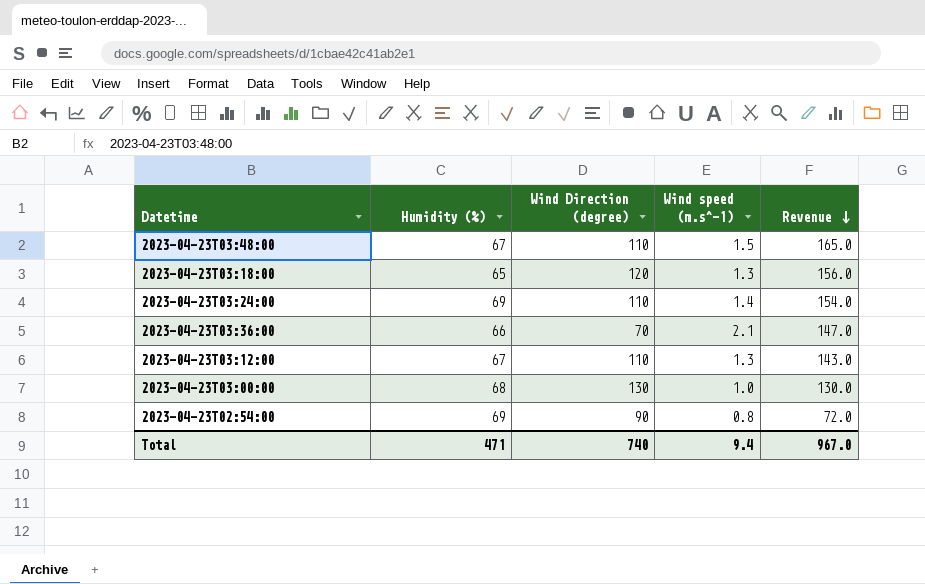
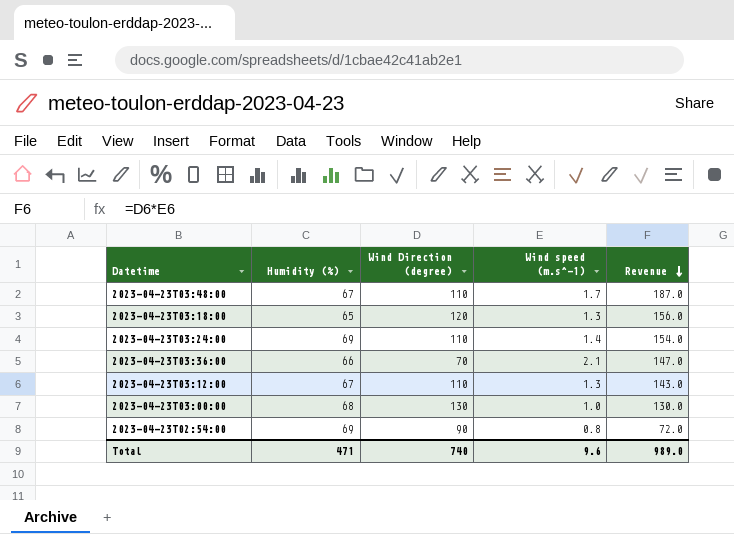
2023-04-23T03:48:00 | Wind speed (m.s^-1): 1.5 -> 1.7
2023-04-23T03:48:00 | Revenue: 165.0 -> 187.0
Total | Wind speed (m.s^-1): 9.4 -> 9.6
Total | Revenue: 967.0 -> 989.0

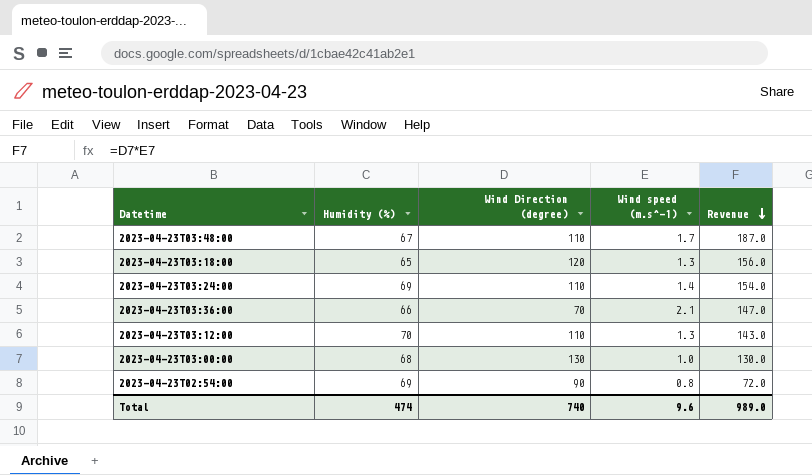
2023-04-23T03:12:00 | Humidity (%): 67 -> 70
Total | Humidity (%): 471 -> 474

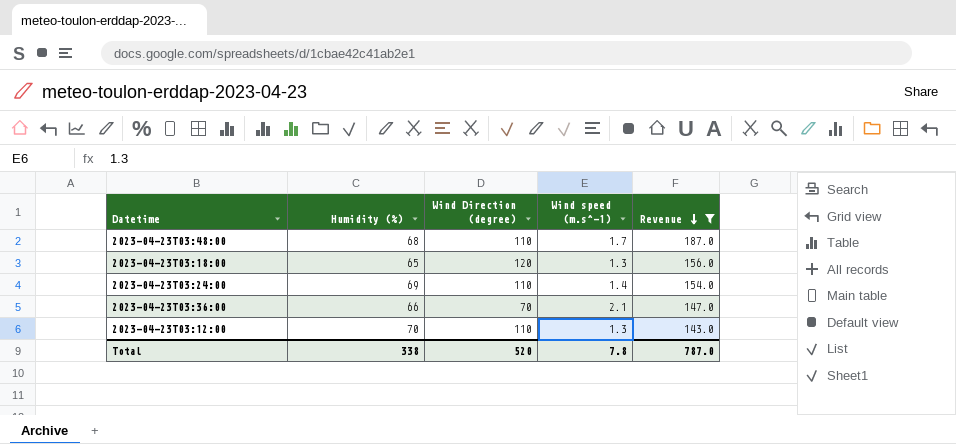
filter: none -> Revenue >= 143.0
2023-04-23T03:48:00 | Humidity (%): 67 -> 68
Total | Humidity (%): 474 -> 338
Total | Wind Direction (degree): 740 -> 520
Total | Wind speed (m.s^-1): 9.6 -> 7.8
Total | Revenue: 989.0 -> 787.0

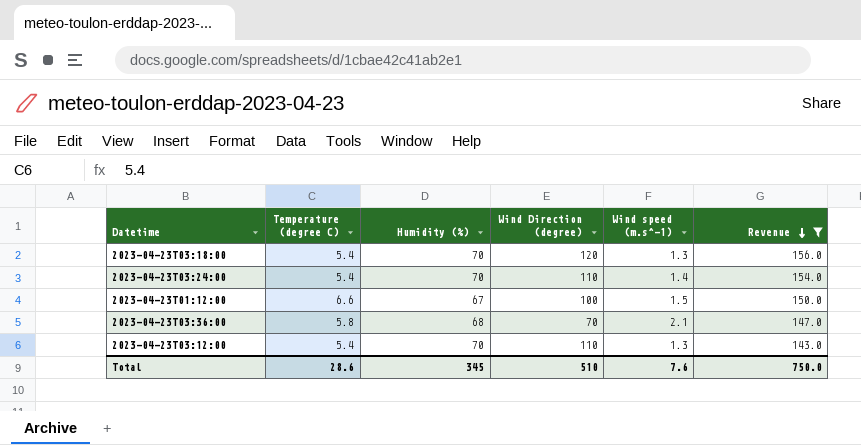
column Temperature (degree C) | position: none -> 2
row 2023-04-23T03:48:00: 68 | 110 | 1.7 | 187.0 -> none
2023-04-23T03:18:00 | Humidity (%): 65 -> 70
2023-04-23T03:24:00 | Humidity (%): 69 -> 70
row 2023-04-23T01:12:00: none -> 6.6 | 67 | 100 | 1.5 | 150.0
2023-04-23T03:36:00 | Humidity (%): 66 -> 68
Total | Humidity (%): 338 -> 345
Total | Wind Direction (degree): 520 -> 510
Total | Wind speed (m.s^-1): 7.8 -> 7.6
Total | Revenue: 787.0 -> 750.0

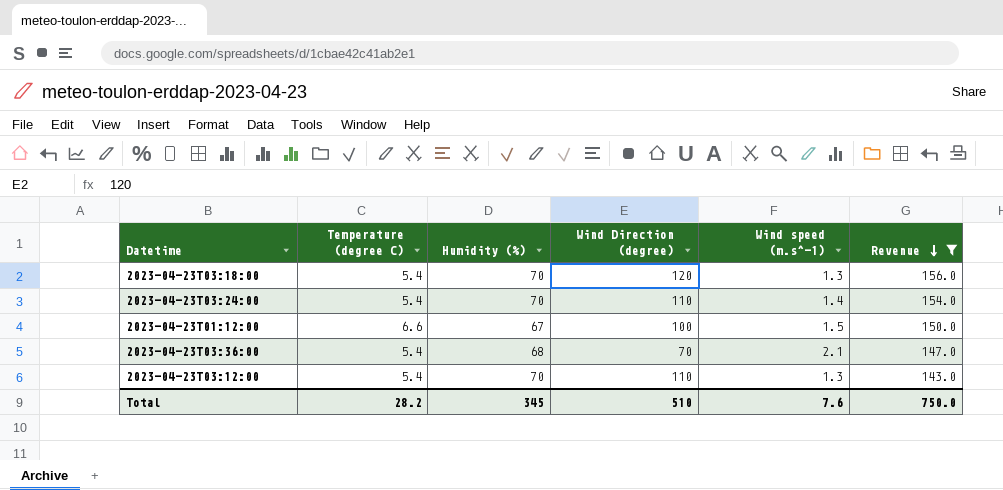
2023-04-23T03:36:00 | Temperature (degree C): 5.8 -> 5.4
Total | Temperature (degree C): 28.6 -> 28.2

